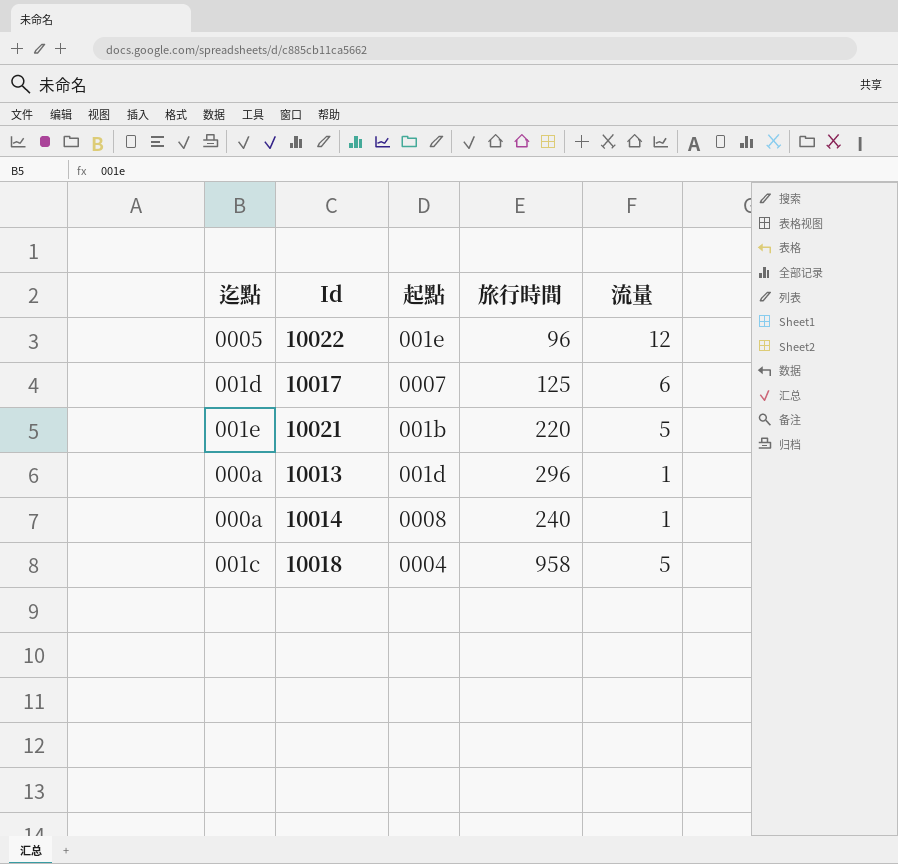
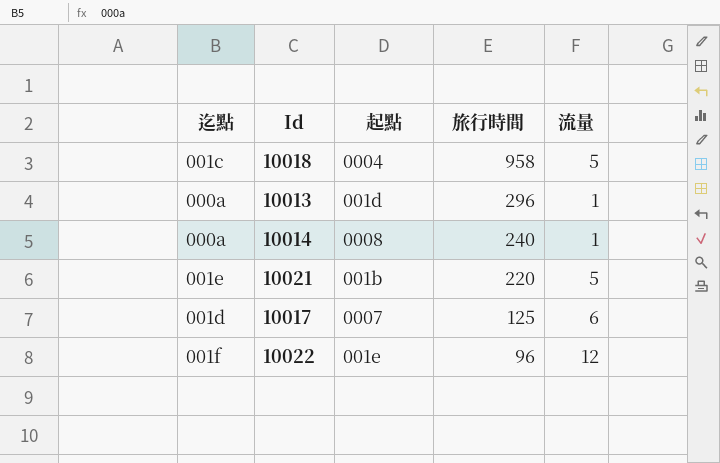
row order: none -> 旅行時間 descending
10022 | 迄點: 0005 -> 001f

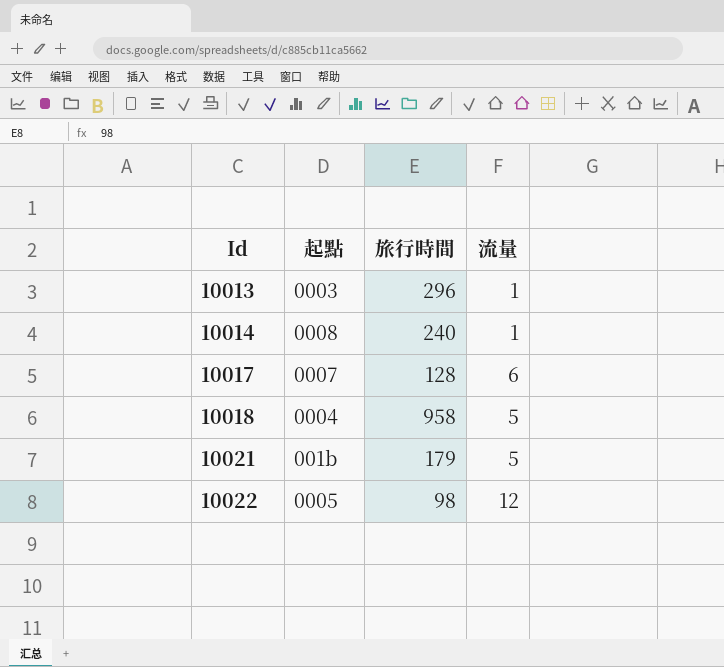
row order: 旅行時間 descending -> Id ascending
column 迄點 | position: 1 -> none
10013 | 起點: 001d -> 0003
10017 | 旅行時間: 125 -> 128
10021 | 旅行時間: 220 -> 179
10022 | 起點: 001e -> 0005
10022 | 旅行時間: 96 -> 98

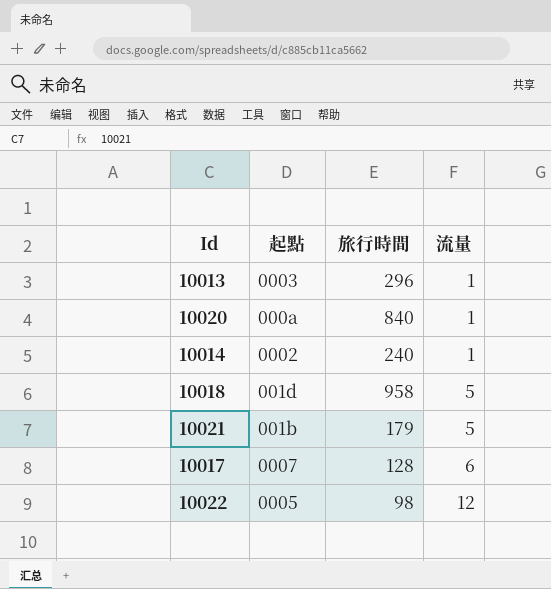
row order: Id ascending -> 流量 ascending
row 10020: none -> 000a | 840 | 1
10014 | 起點: 0008 -> 0002
10018 | 起點: 0004 -> 001d

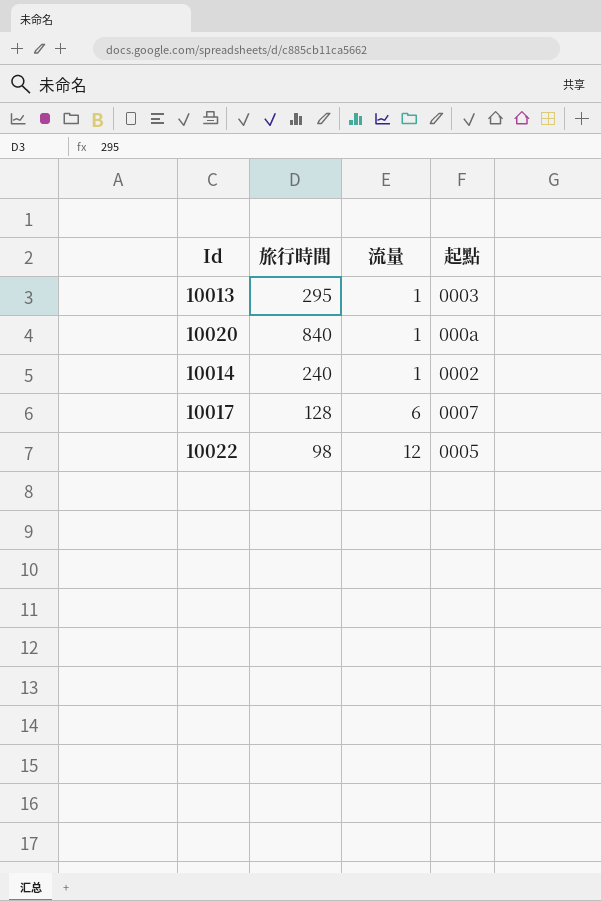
column 起點 | position: 2 -> 4
row 10018: 001d | 958 | 5 -> none
row 10021: 001b | 179 | 5 -> none
10013 | 旅行時間: 296 -> 295

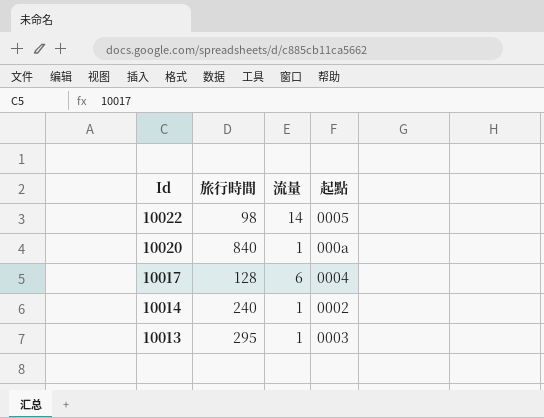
row order: 流量 ascending -> Id descending
10022 | 流量: 12 -> 14
10017 | 起點: 0007 -> 0004

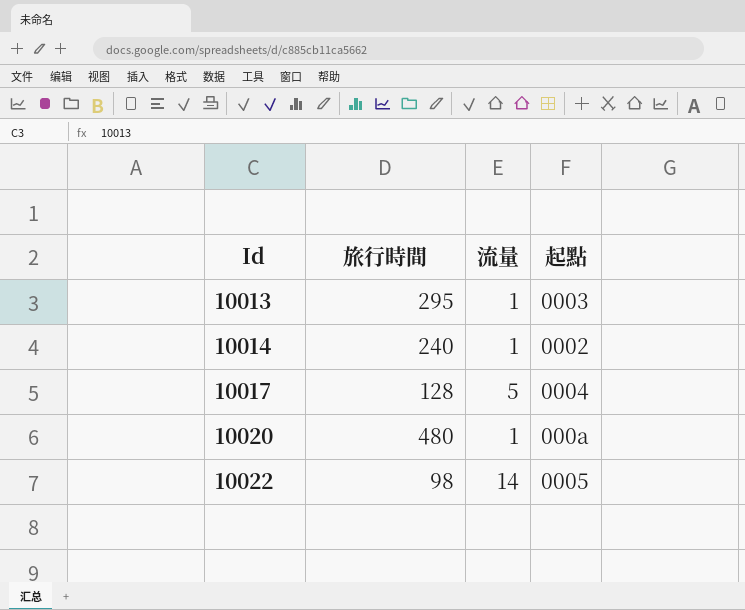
row order: Id descending -> Id ascending
10017 | 流量: 6 -> 5
10020 | 旅行時間: 840 -> 480

